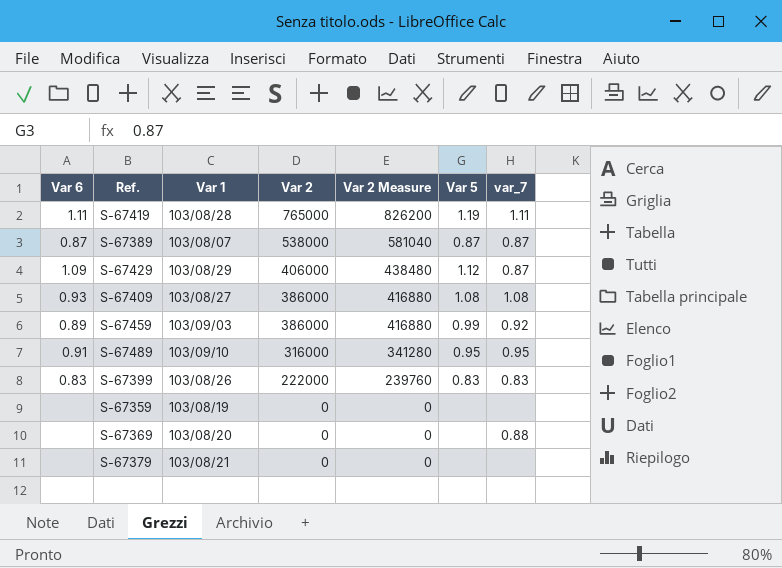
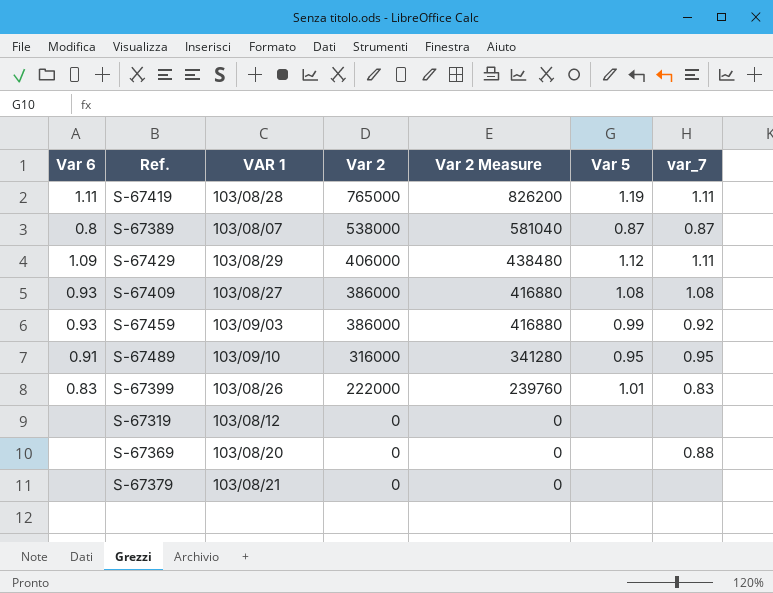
column name: Var 1 -> VAR 1
row S-67359: none | 103/08/19 | 0 | 0 | none | none -> none
S-67389 | Var 6: 0.87 -> 0.8
S-67429 | var_7: 0.87 -> 1.11
S-67459 | Var 6: 0.89 -> 0.93
S-67399 | Var 5: 0.83 -> 1.01
row S-67319: none -> none | 103/08/12 | 0 | 0 | none | none

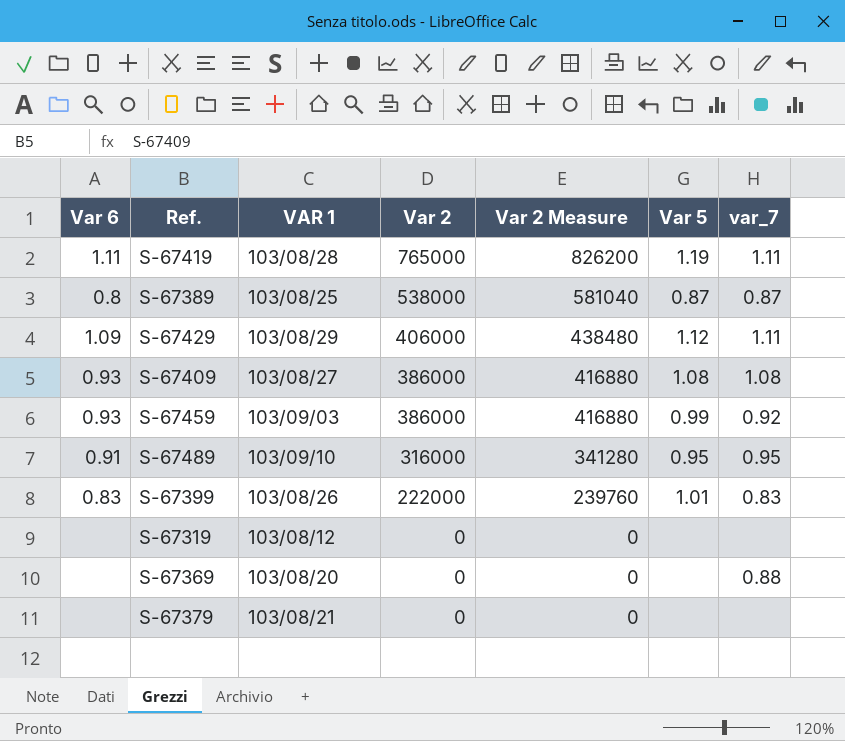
S-67389 | VAR 1: 103/08/07 -> 103/08/25

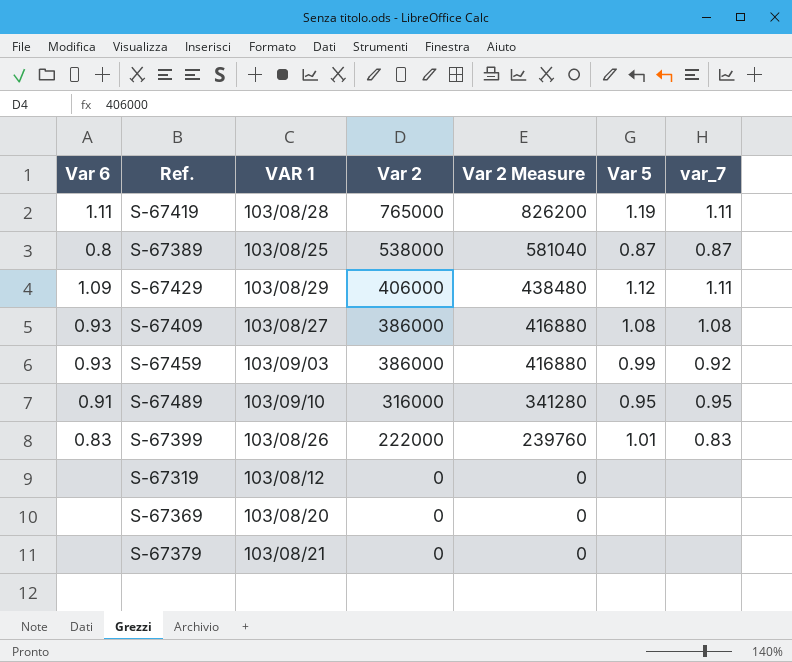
S-67369 | var_7: 0.88 -> none

